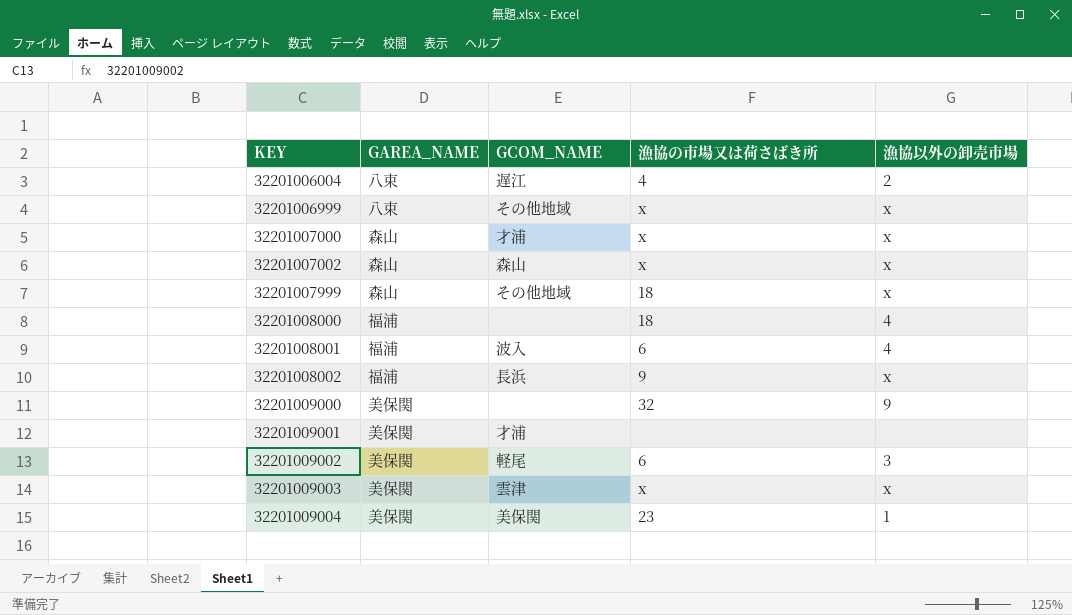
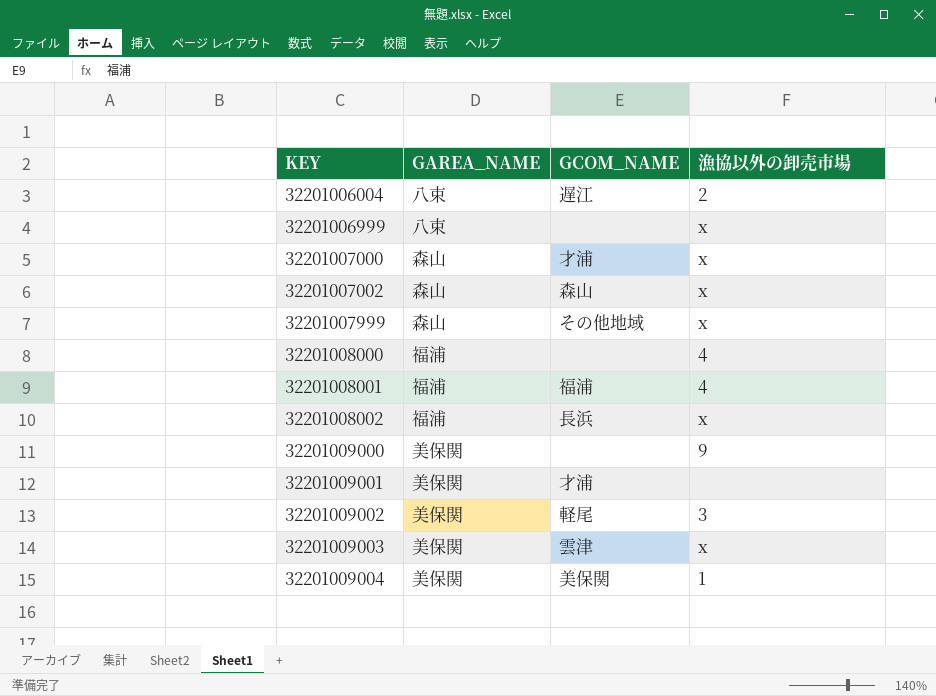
column 漁協の市場又は荷さばき所 | position: 4 -> none
32201006999 | GCOM_NAME: その他地域 -> none
32201008001 | GCOM_NAME: 波入 -> 福浦

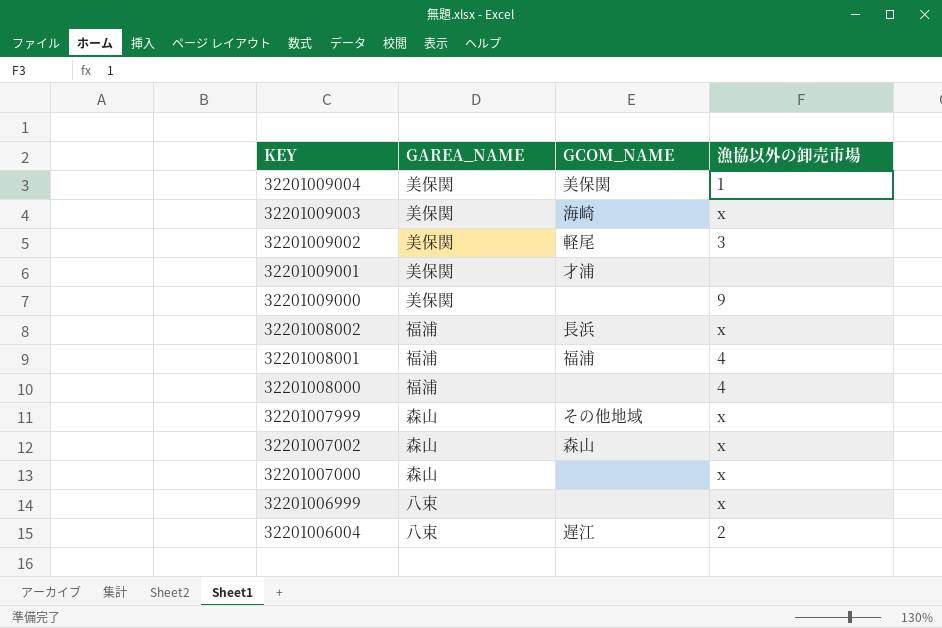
row order: KEY ascending -> KEY descending
32201009003 | GCOM_NAME: 雲津 -> 海崎
32201007000 | GCOM_NAME: 才浦 -> none

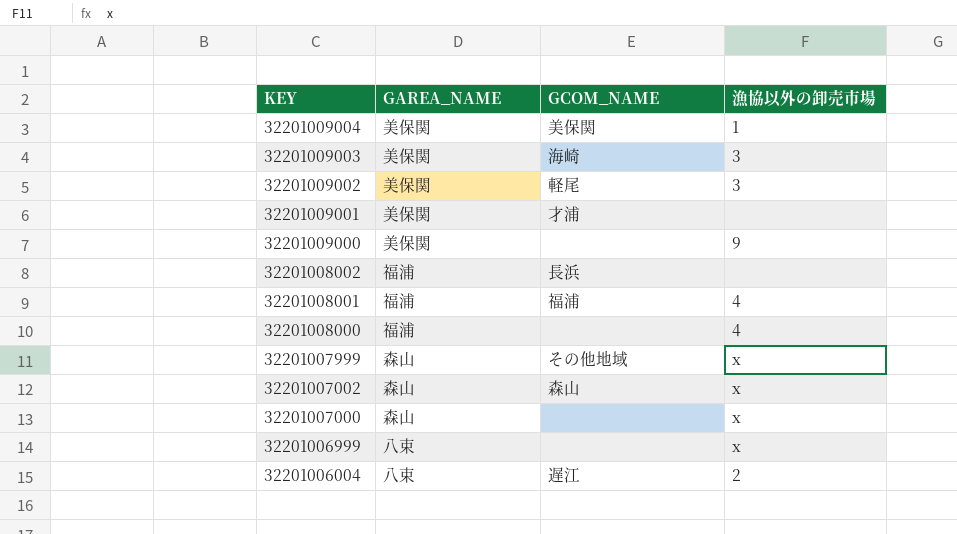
32201009003 | 漁協以外の卸売市場: x -> 3
32201008002 | 漁協以外の卸売市場: x -> none

